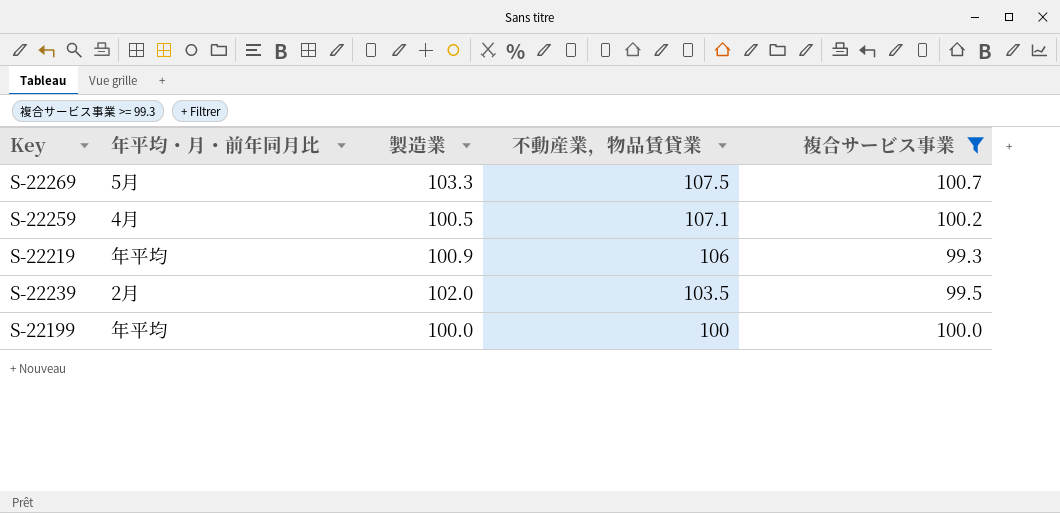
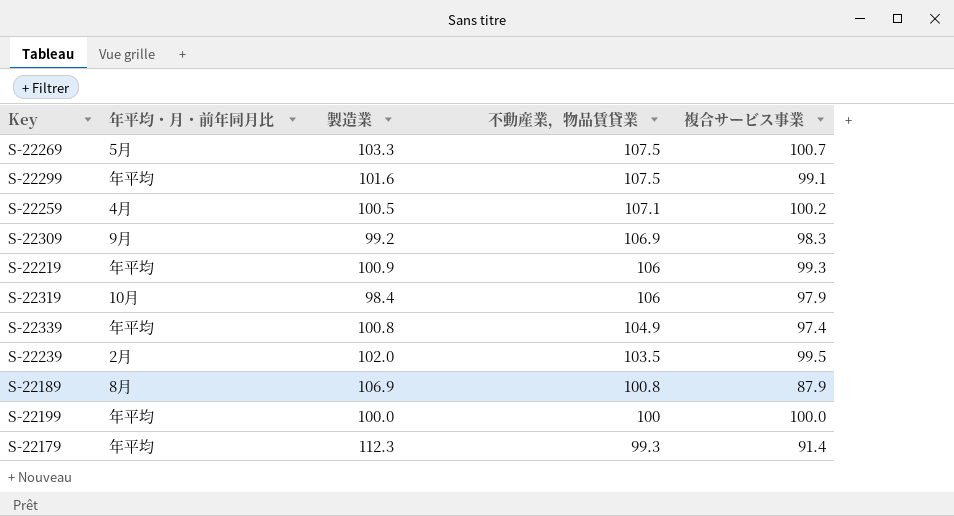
filter: 複合サービス事業 >= 99.3 -> none

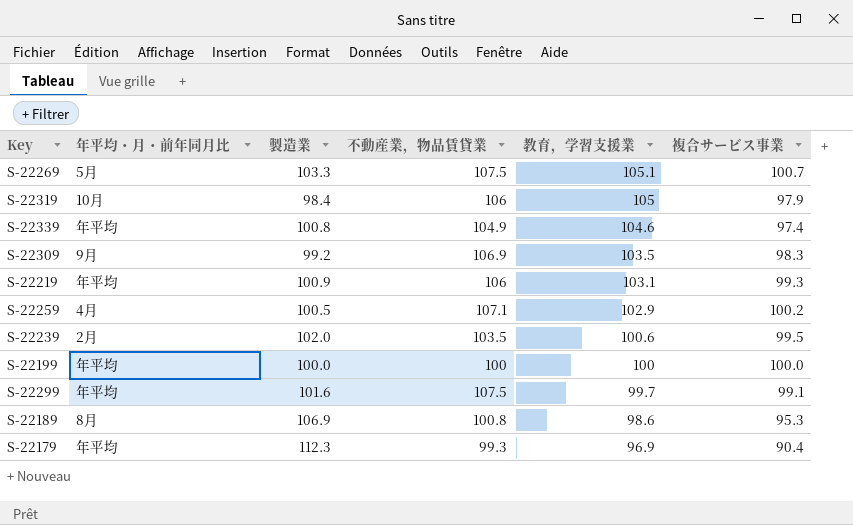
row order: 不動産業，物品賃貸業 descending -> 教育，学習支援業 descending
column 教育，学習支援業 | position: none -> 5
S-22189 | 複合サービス事業: 87.9 -> 95.3
S-22179 | 複合サービス事業: 91.4 -> 90.4

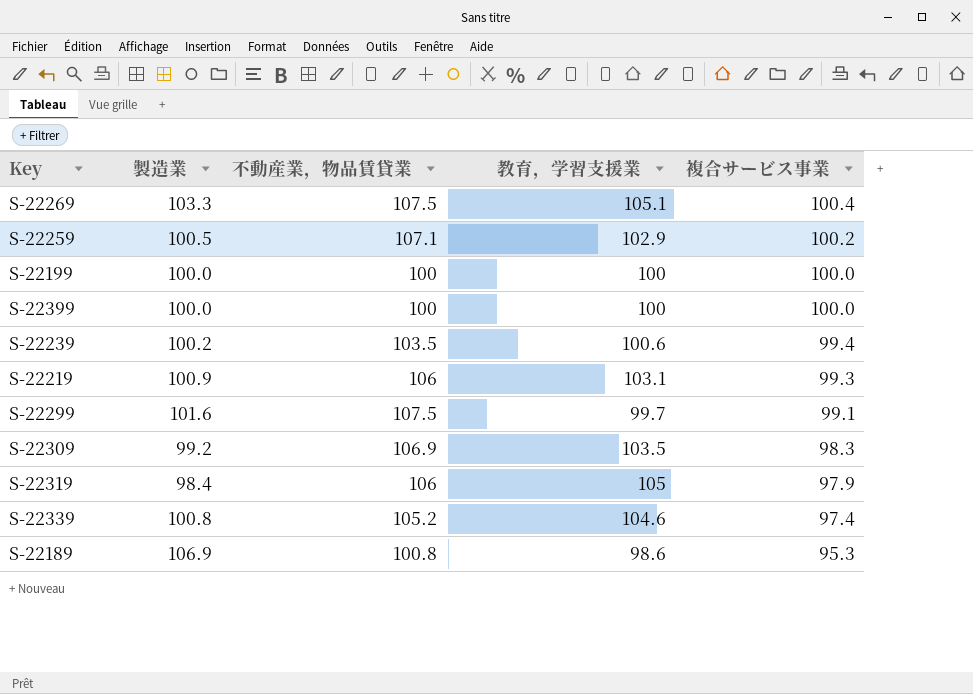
row order: 教育，学習支援業 descending -> 複合サービス事業 descending
column 年平均・月・前年同月比 | position: 2 -> none
row S-22179: 年平均 | 112.3 | 99.3 | 96.9 | 90.4 -> none
S-22269 | 複合サービス事業: 100.7 -> 100.4
row S-22399: none -> 100.0 | 100 | 100 | 100.0
S-22239 | 製造業: 102.0 -> 100.2
S-22239 | 複合サービス事業: 99.5 -> 99.4
S-22339 | 不動産業，物品賃貸業: 104.9 -> 105.2

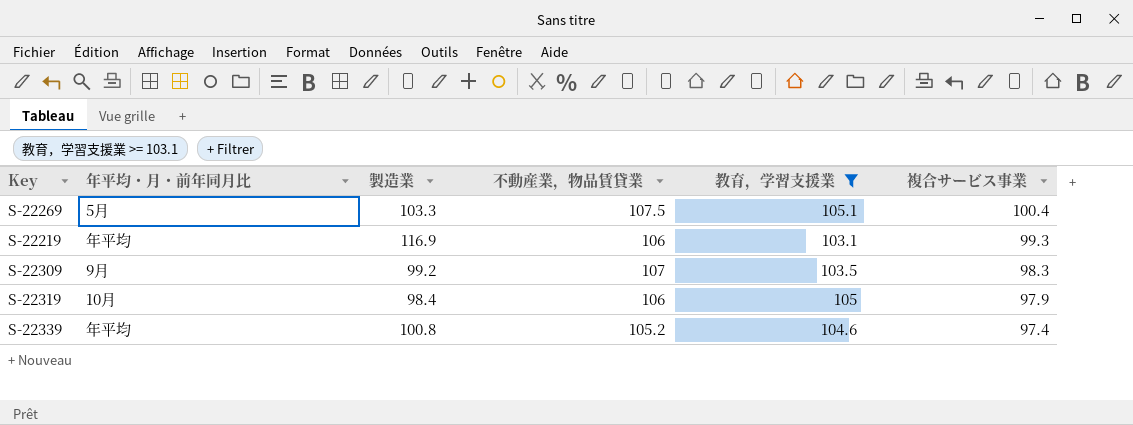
filter: none -> 教育，学習支援業 >= 103.1
column 年平均・月・前年同月比 | position: none -> 2
S-22219 | 製造業: 100.9 -> 116.9
S-22309 | 不動産業，物品賃貸業: 106.9 -> 107

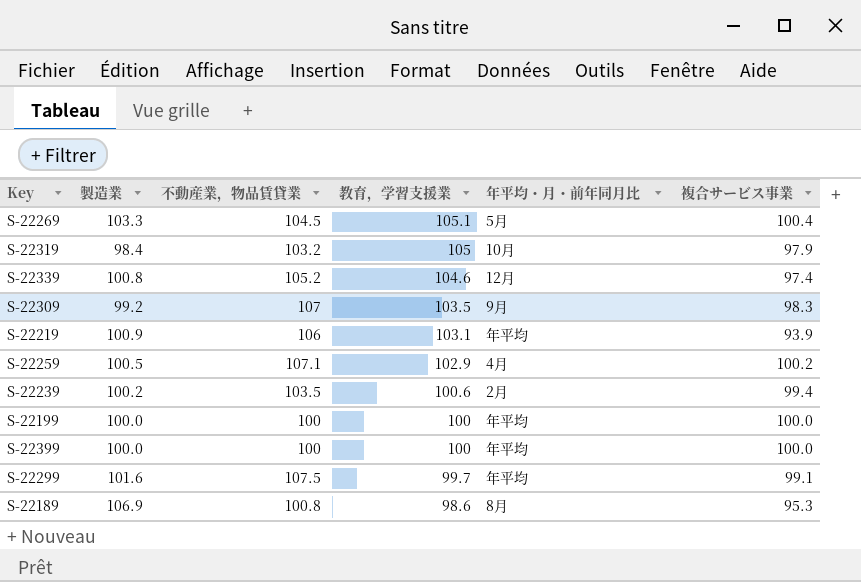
filter: 教育，学習支援業 >= 103.1 -> none
row order: 複合サービス事業 descending -> 教育，学習支援業 descending
column 年平均・月・前年同月比 | position: 2 -> 5
S-22269 | 不動産業，物品賃貸業: 107.5 -> 104.5
S-22319 | 不動産業，物品賃貸業: 106 -> 103.2
S-22339 | 年平均・月・前年同月比: 年平均 -> 12月
S-22219 | 製造業: 116.9 -> 100.9
S-22219 | 複合サービス事業: 99.3 -> 93.9

